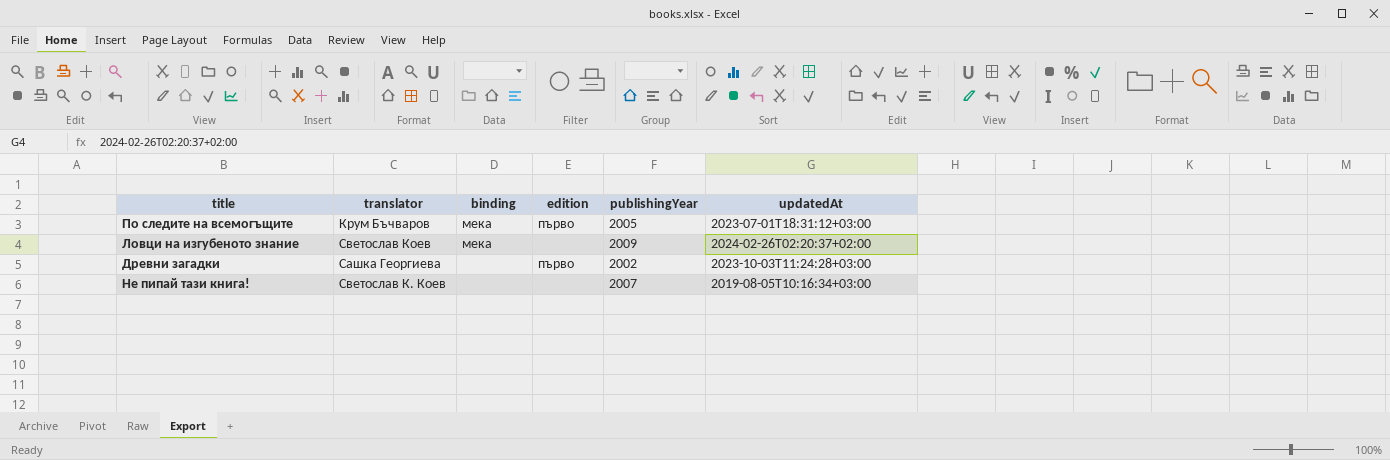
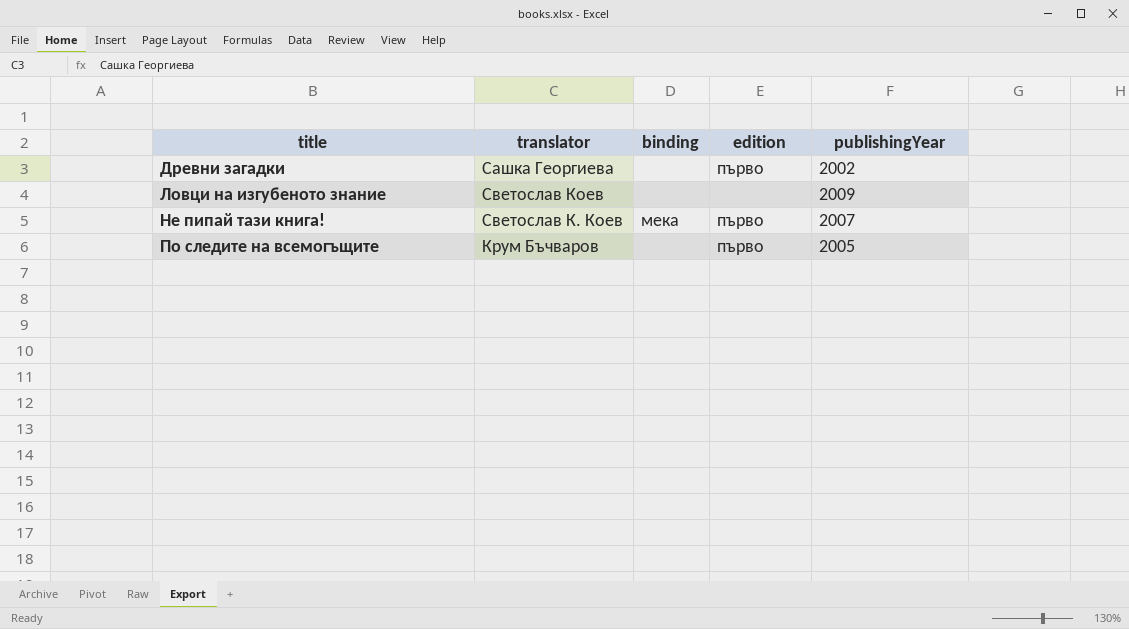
row order: none -> title ascending
column updatedAt | position: 6 -> none
Ловци на изгубеното знание | binding: мека -> none
Не пипай тази книга! | binding: none -> мека
Не пипай тази книга! | edition: none -> първо
По следите на всемогъщите | binding: мека -> none

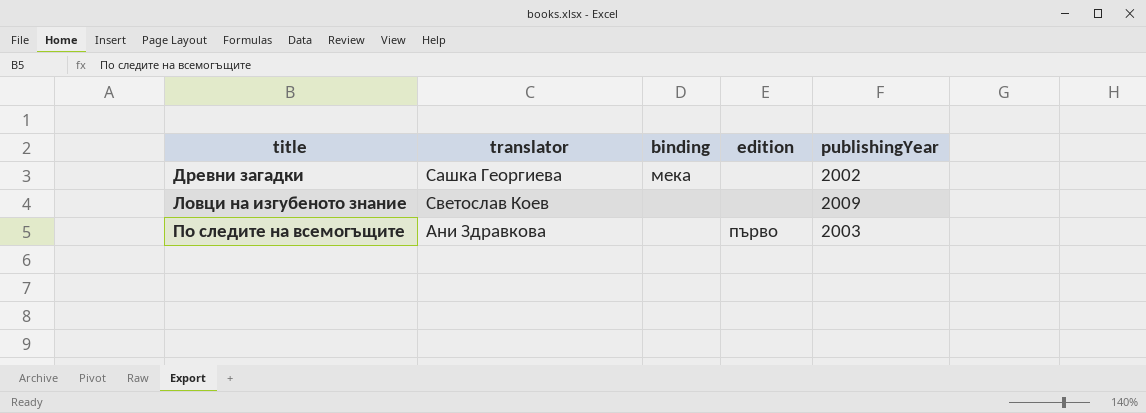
row Не пипай тази книга!: Светослав К. Коев | мека | първо | 2007 -> none
Древни загадки | binding: none -> мека
Древни загадки | edition: първо -> none
По следите на всемогъщите | translator: Крум Бъчваров -> Ани Здравкова
По следите на всемогъщите | publishingYear: 2005 -> 2003

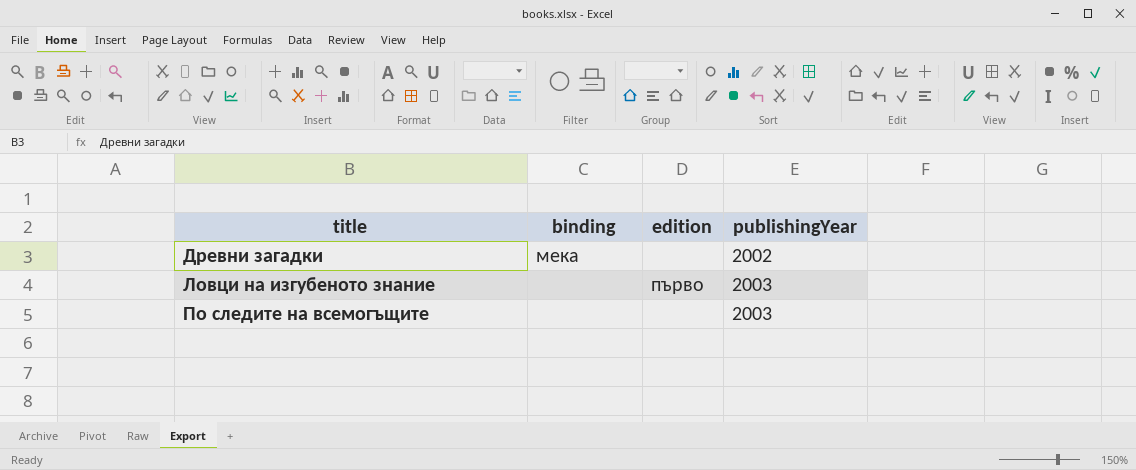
column translator | position: 2 -> none
Ловци на изгубеното знание | edition: none -> първо
Ловци на изгубеното знание | publishingYear: 2009 -> 2003
По следите на всемогъщите | edition: първо -> none

